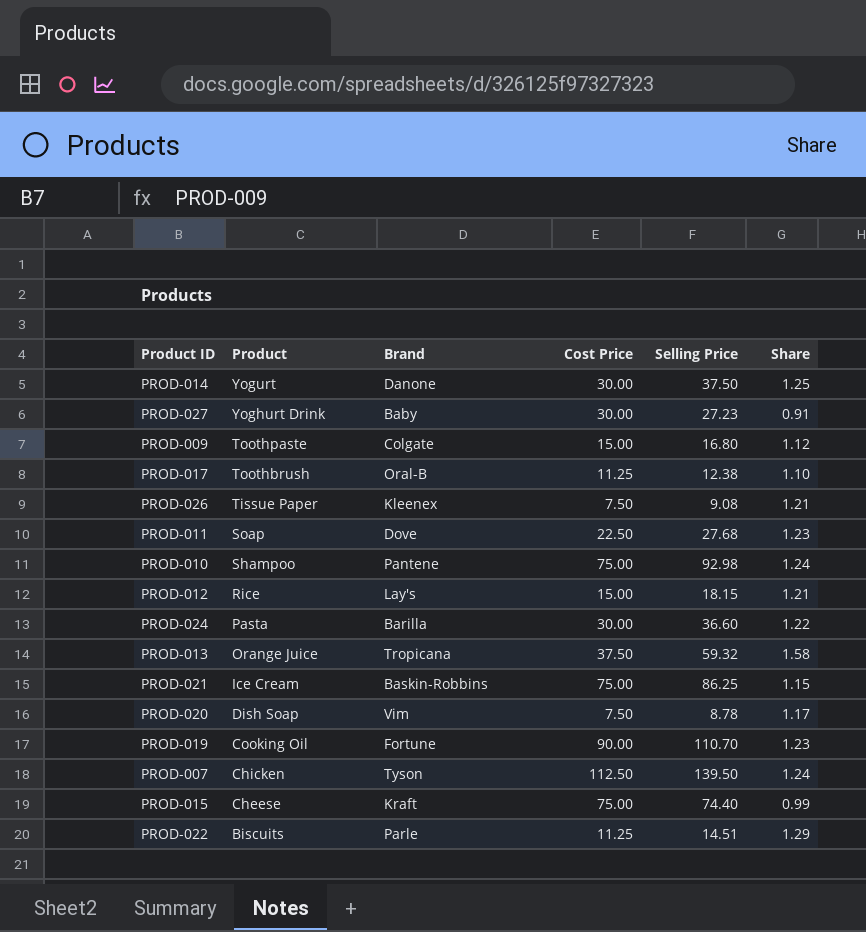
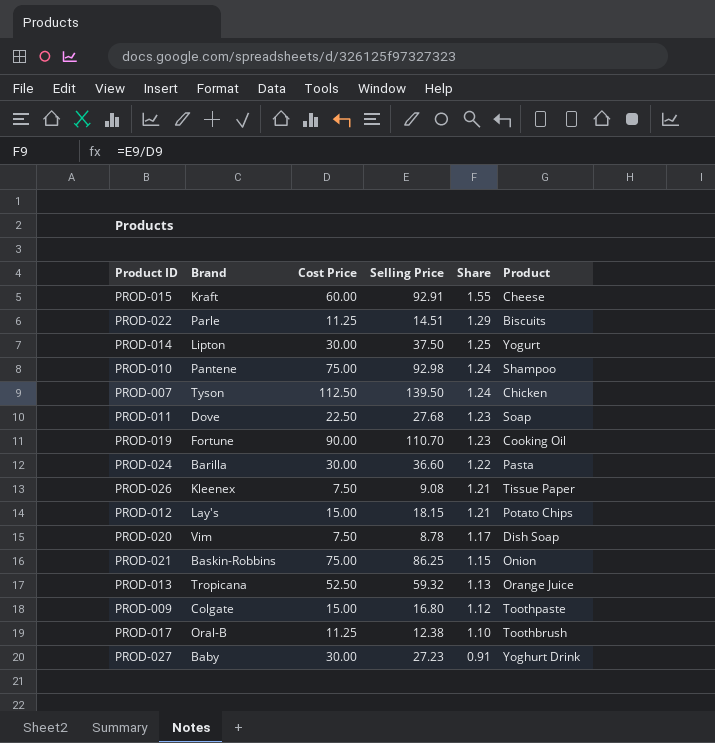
row order: Product descending -> Share descending
column Product | position: 2 -> 6
PROD-015 | Cost Price: 75.00 -> 60.00
PROD-015 | Selling Price: 74.40 -> 92.91
PROD-015 | Share: 0.99 -> 1.55
PROD-014 | Brand: Danone -> Lipton
PROD-012 | Product: Rice -> Potato Chips
PROD-021 | Product: Ice Cream -> Onion
PROD-013 | Cost Price: 37.50 -> 52.50
PROD-013 | Share: 1.58 -> 1.13

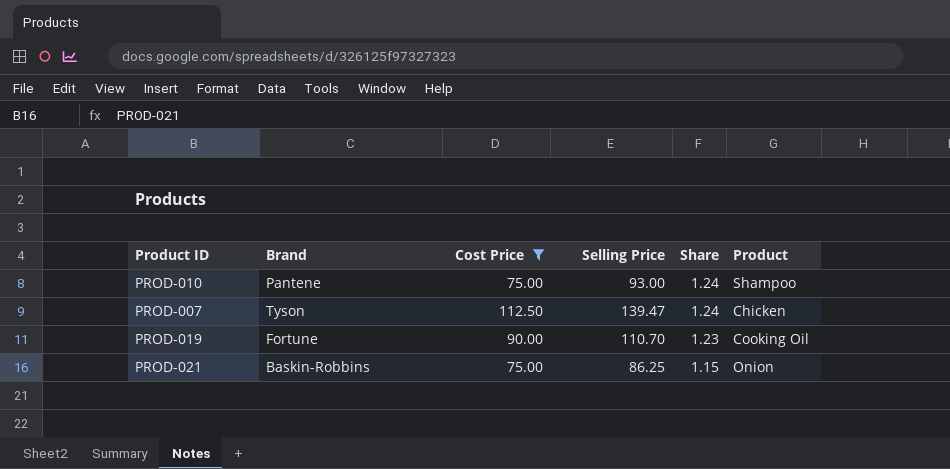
filter: none -> Cost Price >= 75.00
PROD-010 | Selling Price: 92.98 -> 93.00
PROD-007 | Selling Price: 139.50 -> 139.47

